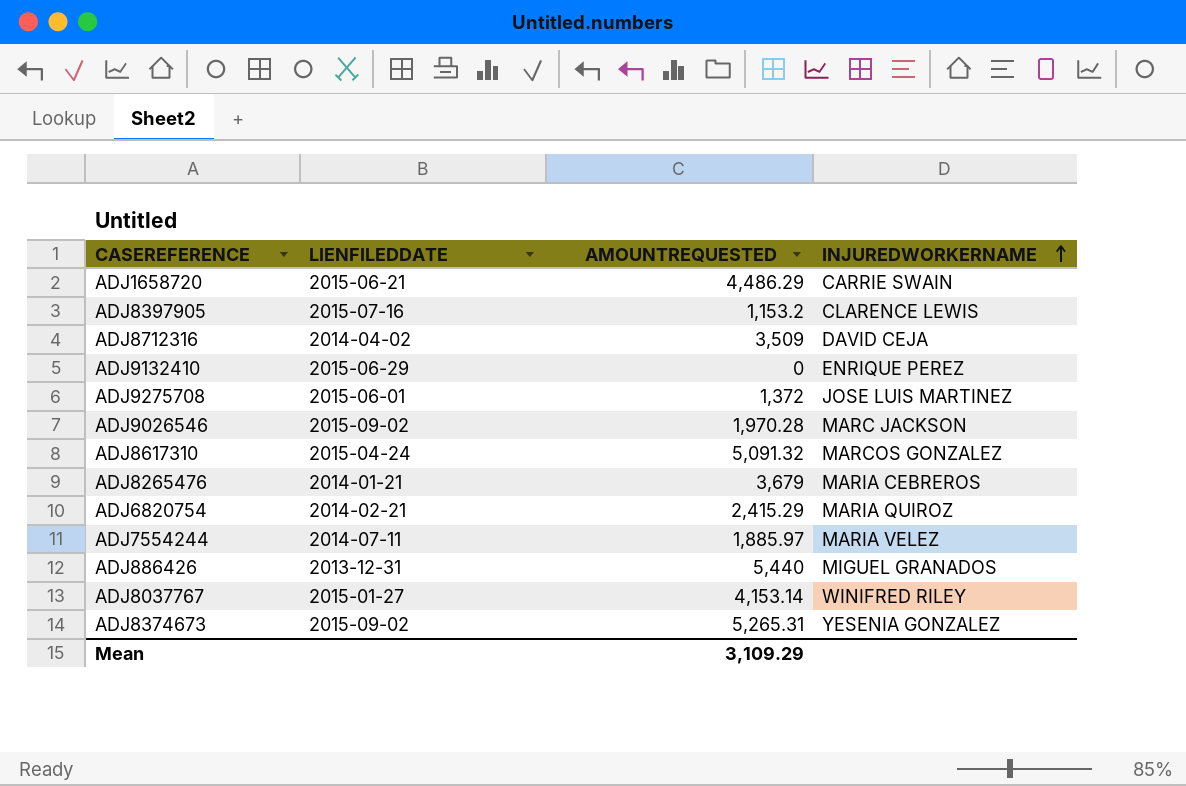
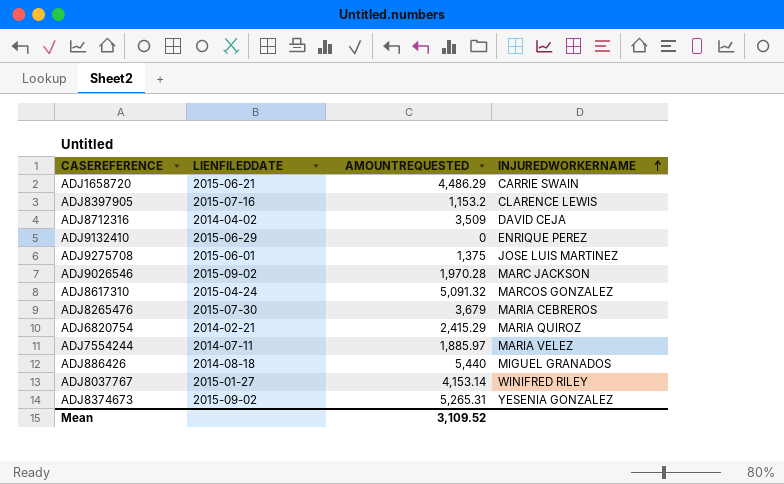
ADJ9275708 | AMOUNTREQUESTED: 1,372 -> 1,375
ADJ8265476 | LIENFILEDDATE: 2014-01-21 -> 2015-07-30
ADJ886426 | LIENFILEDDATE: 2013-12-31 -> 2014-08-18
Mean | AMOUNTREQUESTED: 3,109.29 -> 3,109.52

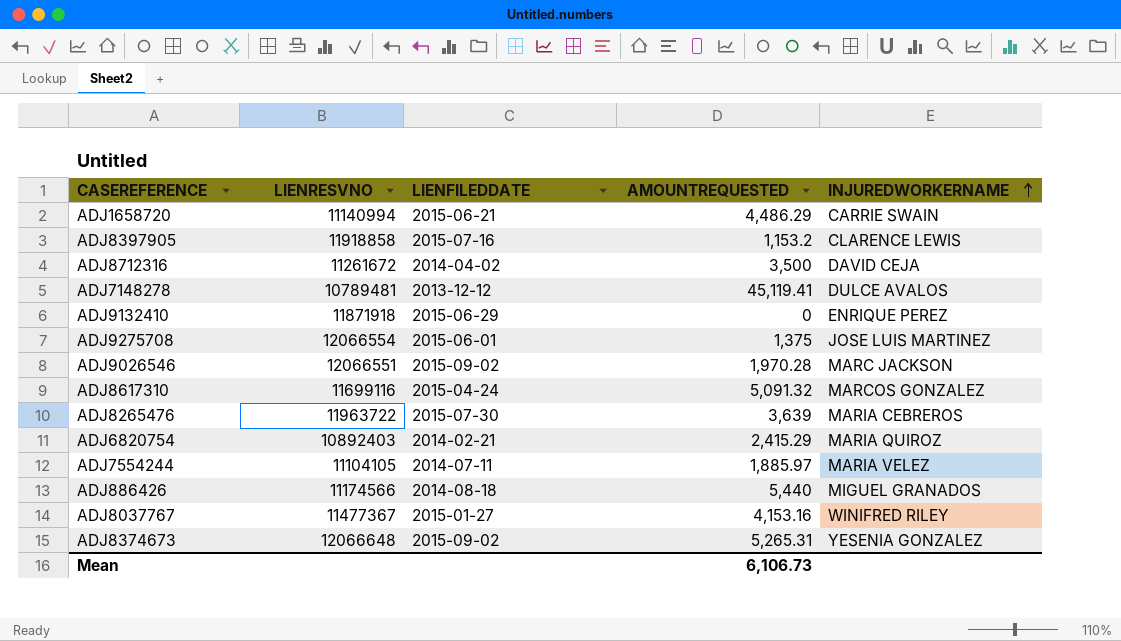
column LIENRESVNO | position: none -> 2
ADJ8712316 | AMOUNTREQUESTED: 3,509 -> 3,500
row ADJ7148278: none -> 10789481 | 2013-12-12 | 45,119.41 | DULCE AVALOS
ADJ8265476 | AMOUNTREQUESTED: 3,679 -> 3,639
ADJ8037767 | AMOUNTREQUESTED: 4,153.14 -> 4,153.16
Mean | AMOUNTREQUESTED: 3,109.52 -> 6,106.73

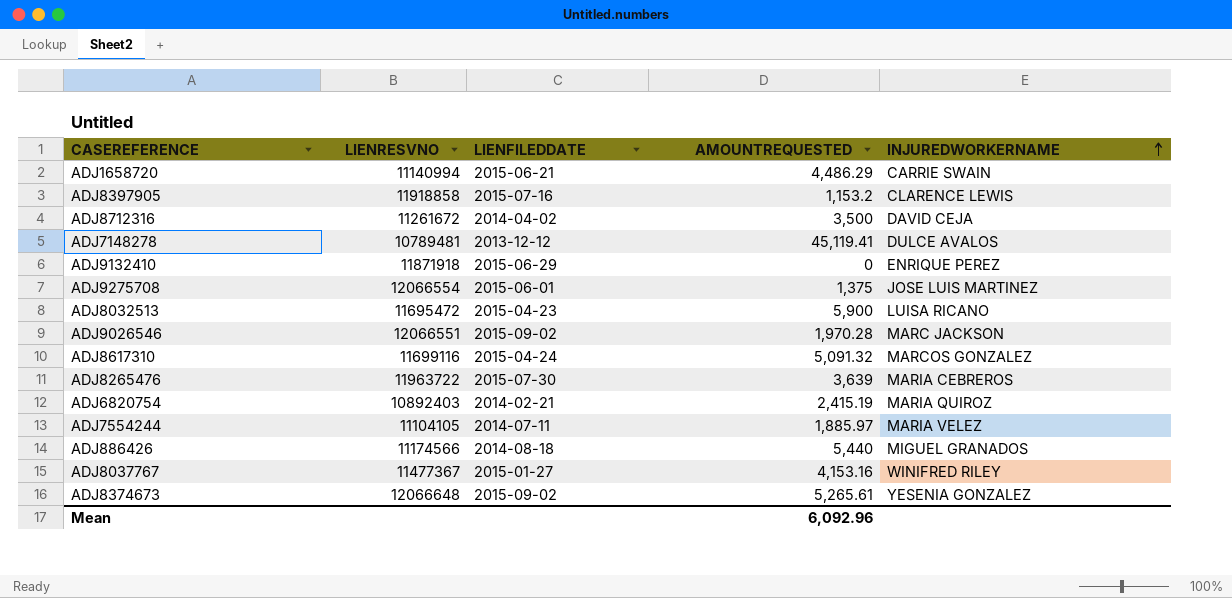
row ADJ8032513: none -> 11695472 | 2015-04-23 | 5,900 | LUISA RICANO
ADJ6820754 | AMOUNTREQUESTED: 2,415.29 -> 2,415.19
ADJ8374673 | AMOUNTREQUESTED: 5,265.31 -> 5,265.61
Mean | AMOUNTREQUESTED: 6,106.73 -> 6,092.96

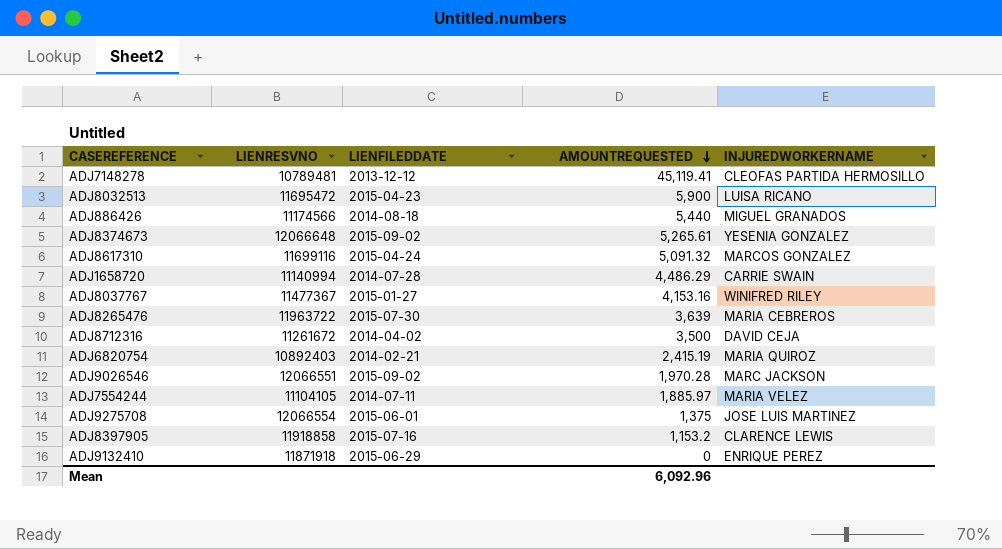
row order: INJUREDWORKERNAME ascending -> AMOUNTREQUESTED descending
ADJ7148278 | INJUREDWORKERNAME: DULCE AVALOS -> CLEOFAS PARTIDA HERMOSILLO
ADJ1658720 | LIENFILEDDATE: 2015-06-21 -> 2014-07-28

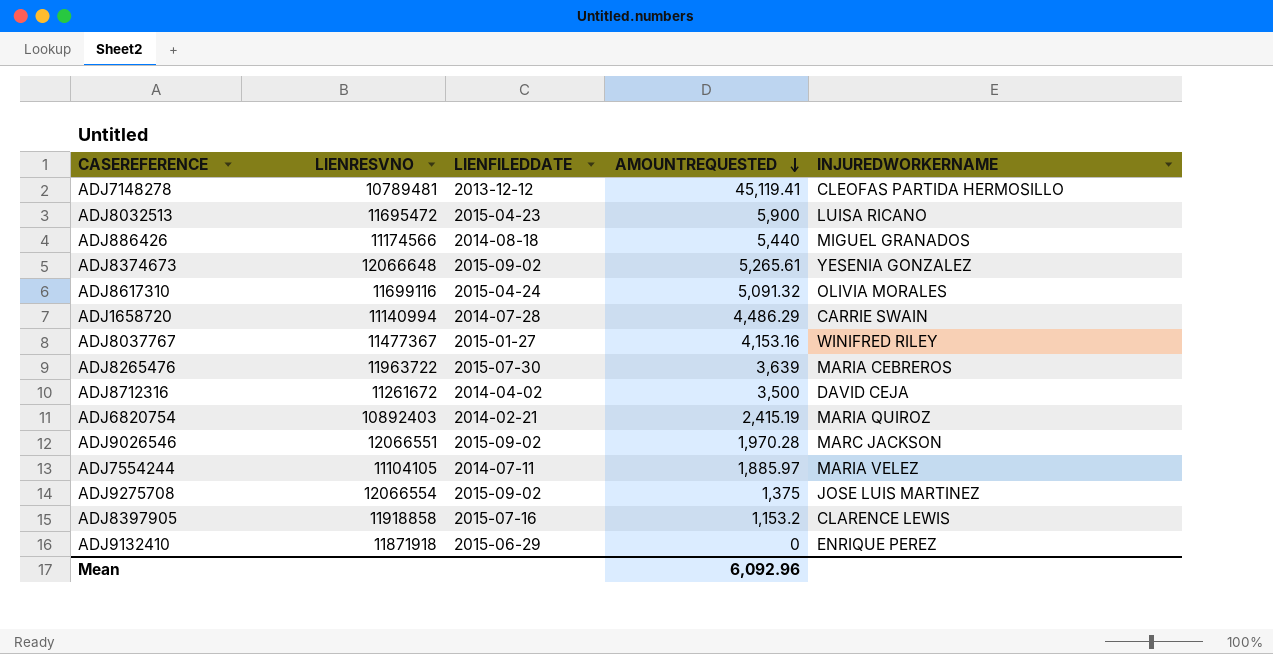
ADJ8617310 | INJUREDWORKERNAME: MARCOS GONZALEZ -> OLIVIA MORALES
ADJ9275708 | LIENFILEDDATE: 2015-06-01 -> 2015-09-02

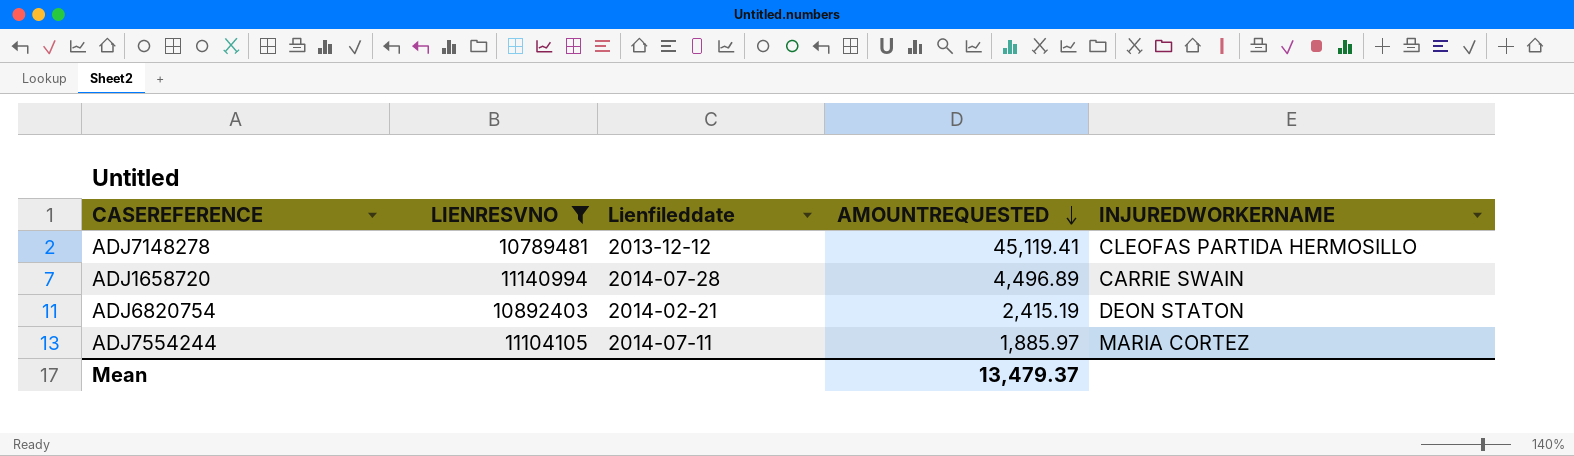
filter: none -> LIENRESVNO <= 11140994
column name: LIENFILEDDATE -> Lienfileddate
ADJ1658720 | AMOUNTREQUESTED: 4,486.29 -> 4,496.89
ADJ6820754 | INJUREDWORKERNAME: MARIA QUIROZ -> DEON STATON
ADJ7554244 | INJUREDWORKERNAME: MARIA VELEZ -> MARIA CORTEZ
Mean | AMOUNTREQUESTED: 6,092.96 -> 13,479.37

